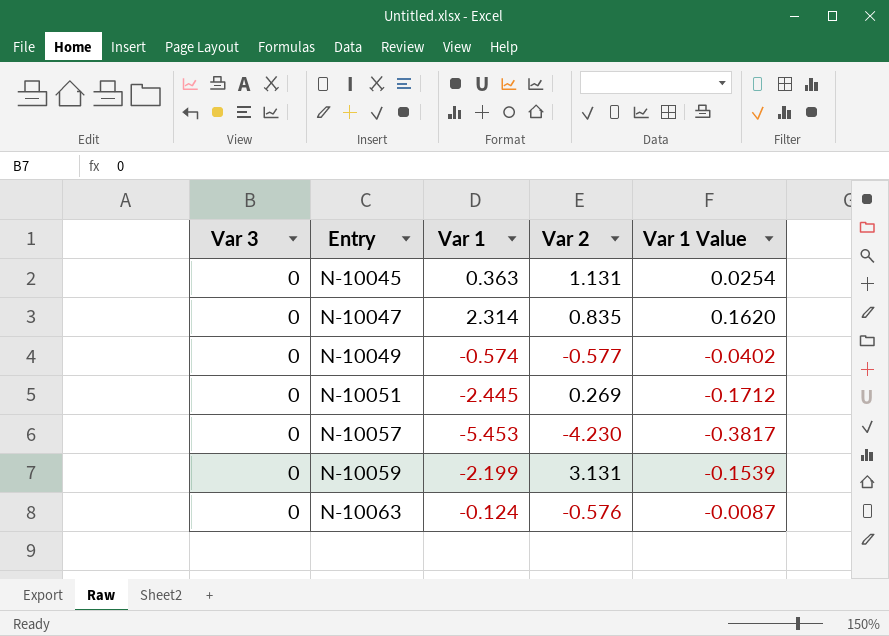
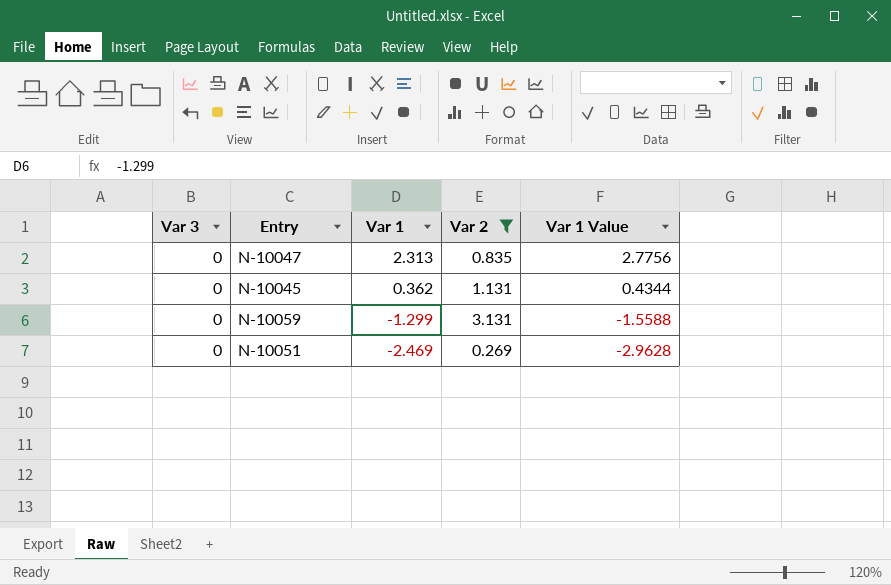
filter: none -> Var 2 >= 0.269
row order: Entry ascending -> Var 1 descending
column Var 1 Value | formula: [Var 1] * 0.07 -> [Var 1] * 1.2
N-10047 | Var 1: 2.314 -> 2.313
N-10045 | Var 1: 0.363 -> 0.362
N-10059 | Var 1: -2.199 -> -1.299
N-10051 | Var 1: -2.445 -> -2.469

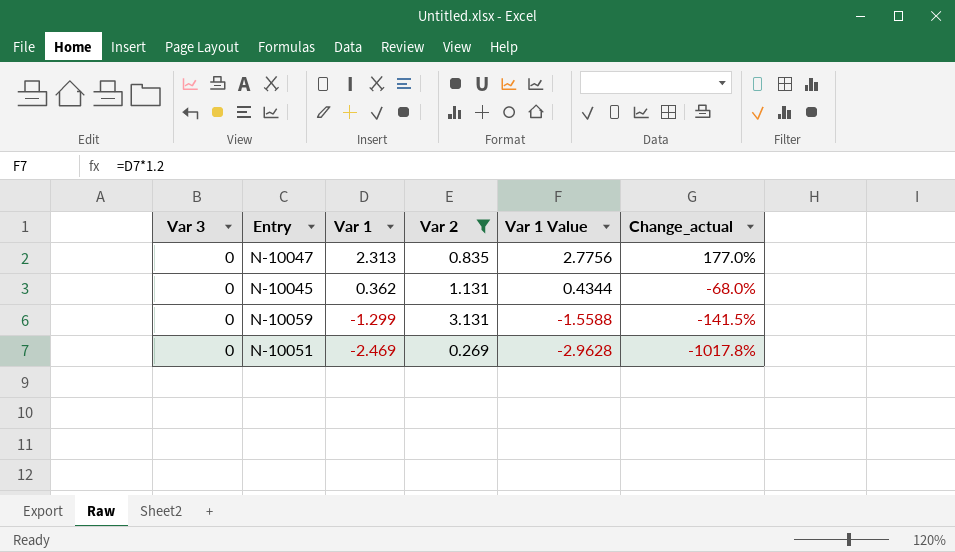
column Change_actual | formula: none -> ([Var 1] - [Var 2]) / [Var 2]

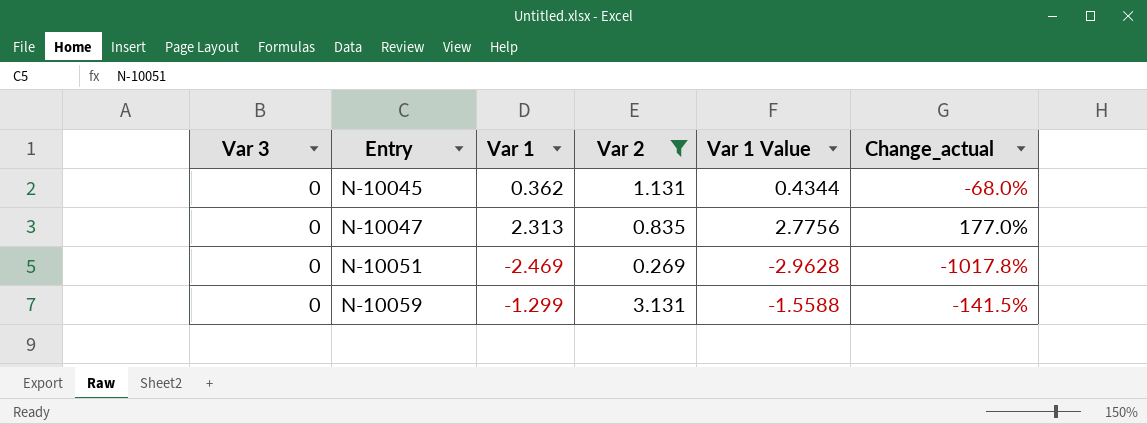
row order: Var 1 descending -> Entry ascending

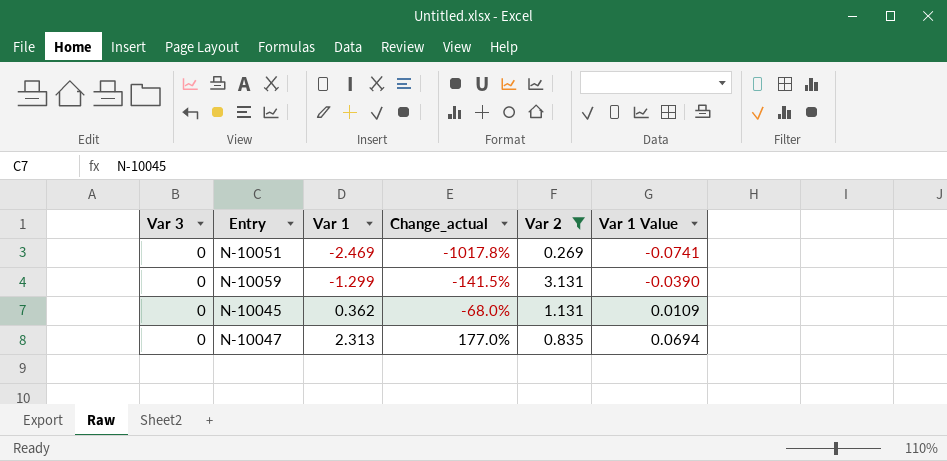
row order: Entry ascending -> Var 1 ascending
column Change_actual | position: 6 -> 4
column Var 1 Value | formula: [Var 1] * 1.2 -> [Var 1] * 0.03

